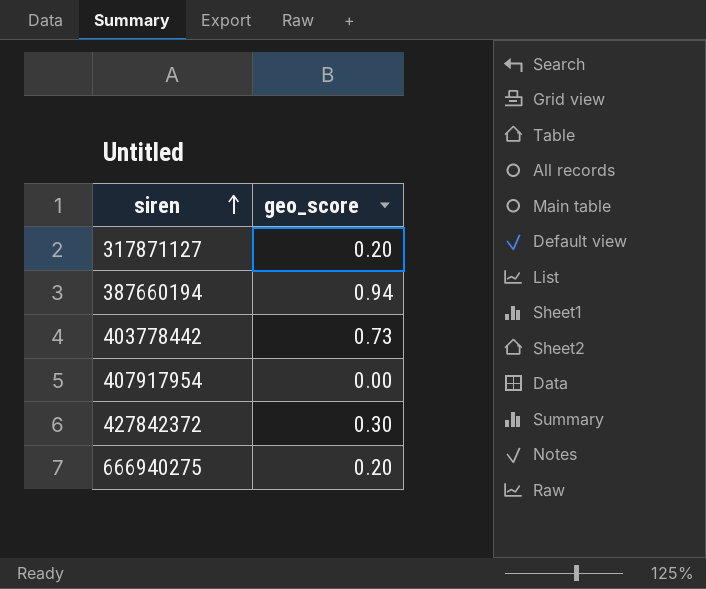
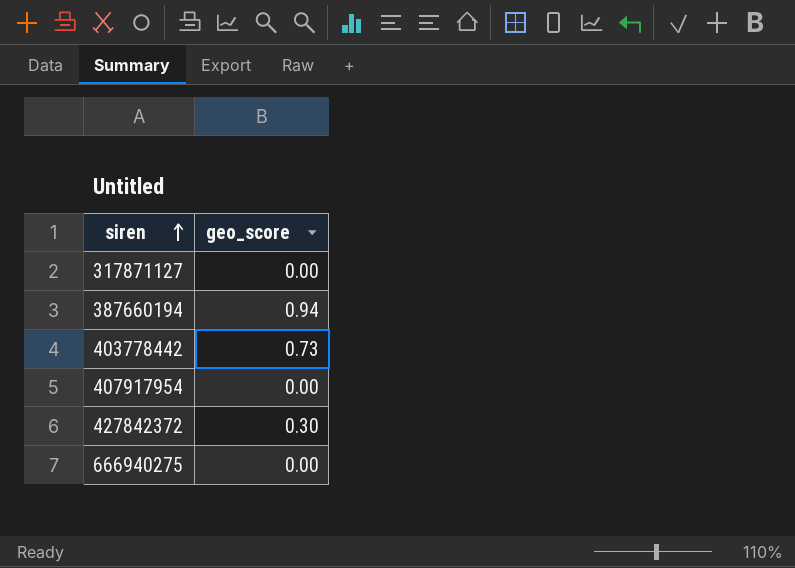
317871127 | geo_score: 0.20 -> 0.00
666940275 | geo_score: 0.20 -> 0.00

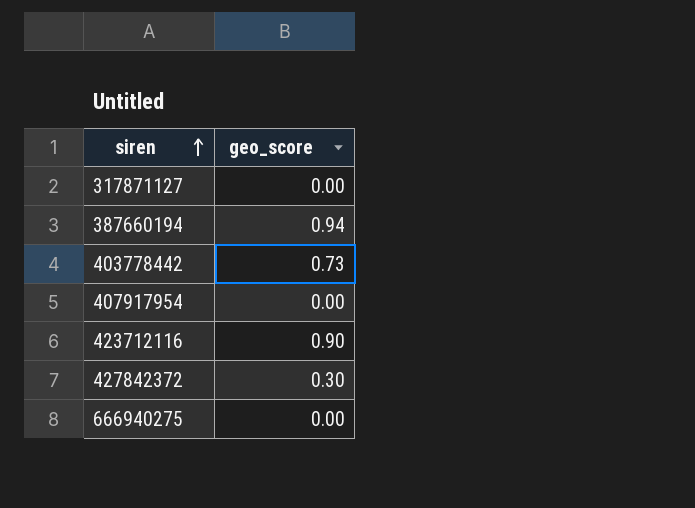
row 423712116: none -> 0.90

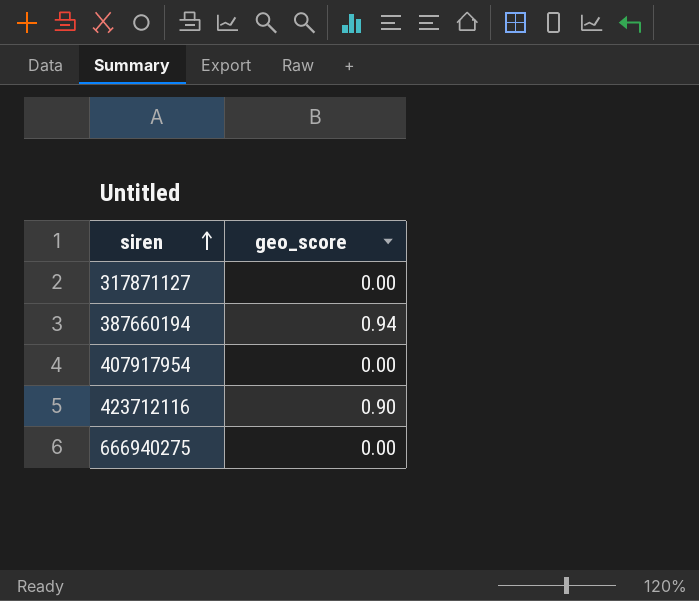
row 403778442: 0.73 -> none
row 427842372: 0.30 -> none

